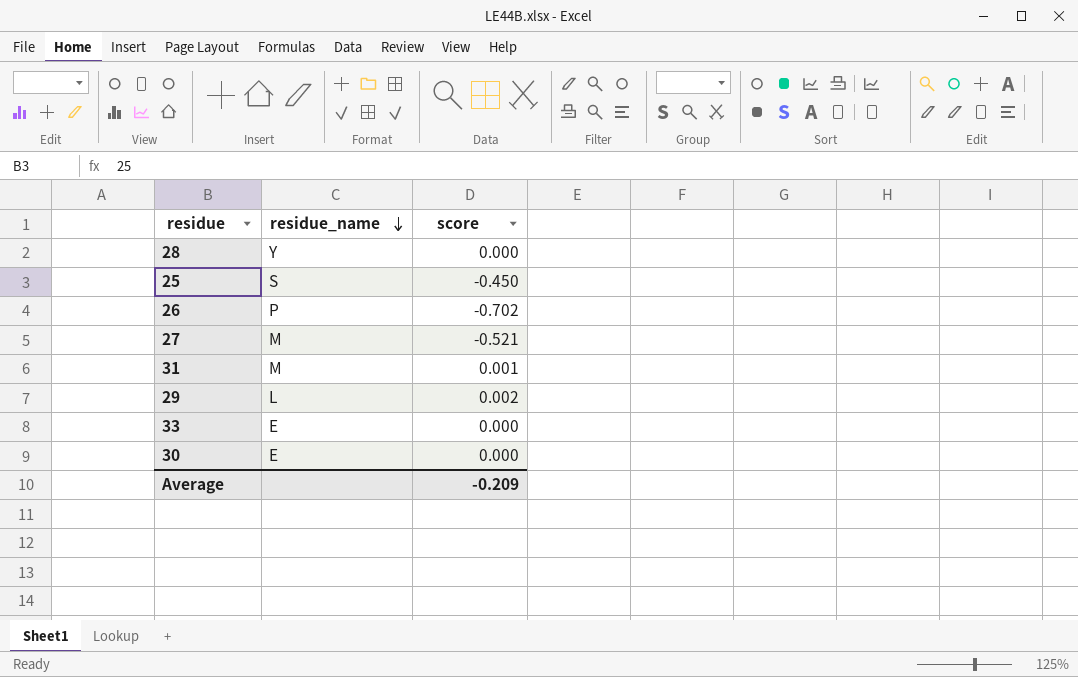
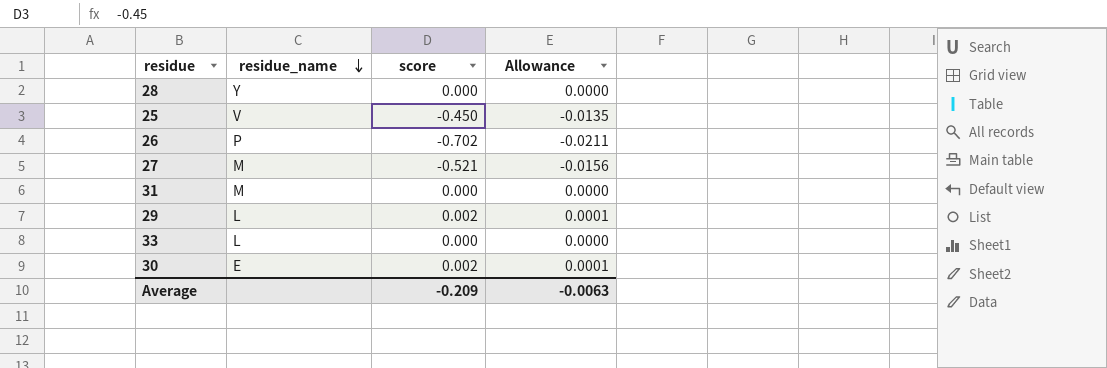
column Allowance | formula: none -> [score] * 0.03
25 | residue_name: S -> V
31 | score: 0.001 -> 0.000
33 | residue_name: E -> L
30 | score: 0.000 -> 0.002

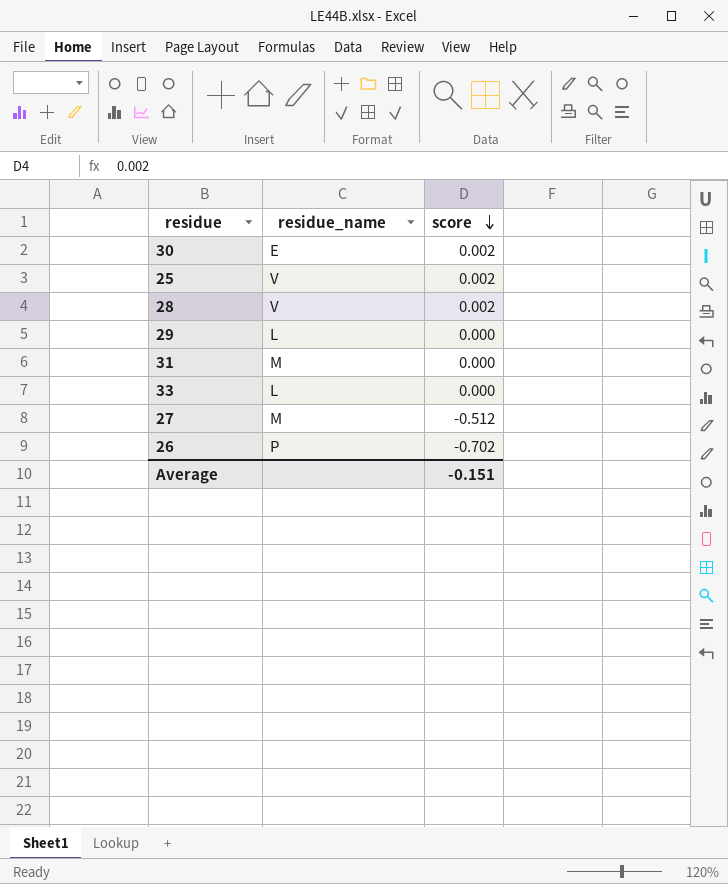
row order: residue_name descending -> score descending
column Allowance | formula: [score] * 0.03 -> none
25 | score: -0.450 -> 0.002
28 | residue_name: Y -> V
28 | score: 0.000 -> 0.002
29 | score: 0.002 -> 0.000
27 | score: -0.521 -> -0.512
Average | score: -0.209 -> -0.151

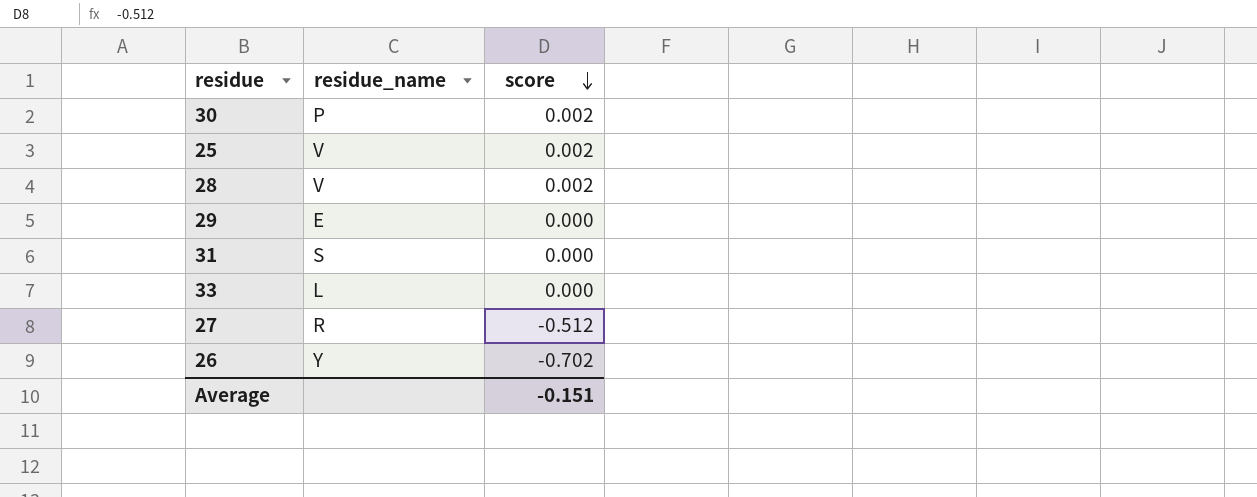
30 | residue_name: E -> P
29 | residue_name: L -> E
31 | residue_name: M -> S
27 | residue_name: M -> R
26 | residue_name: P -> Y

